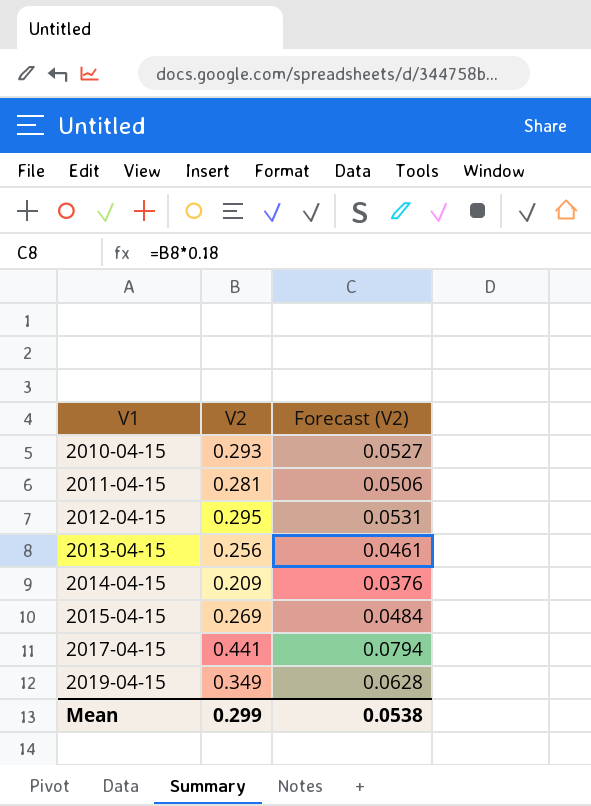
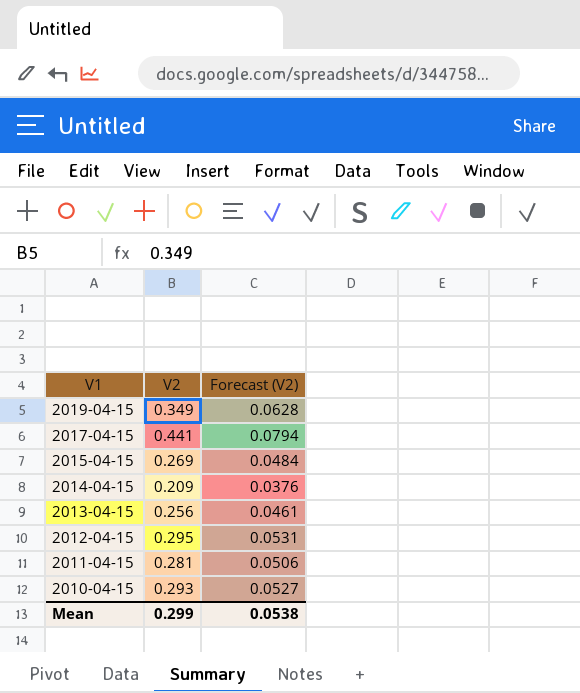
row order: V1 ascending -> V1 descending

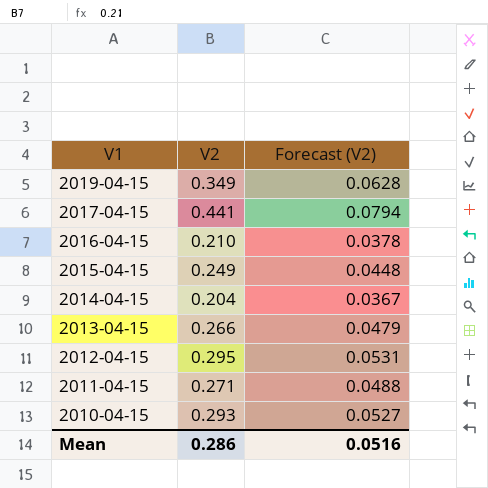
row 2016-04-15: none -> 0.210 | 0.0378
2015-04-15 | V2: 0.269 -> 0.249
2015-04-15 | Forecast (V2): 0.0484 -> 0.0448
2014-04-15 | V2: 0.209 -> 0.204
2014-04-15 | Forecast (V2): 0.0376 -> 0.0367
2013-04-15 | V2: 0.256 -> 0.266
2013-04-15 | Forecast (V2): 0.0461 -> 0.0479
2011-04-15 | V2: 0.281 -> 0.271
2011-04-15 | Forecast (V2): 0.0506 -> 0.0488
Mean | V2: 0.299 -> 0.286
Mean | Forecast (V2): 0.0538 -> 0.0516

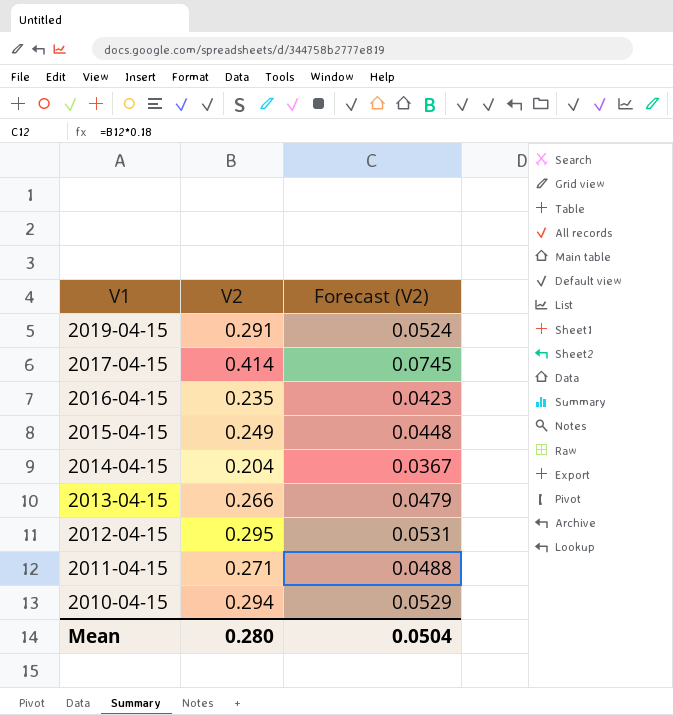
2019-04-15 | V2: 0.349 -> 0.291
2019-04-15 | Forecast (V2): 0.0628 -> 0.0524
2017-04-15 | V2: 0.441 -> 0.414
2017-04-15 | Forecast (V2): 0.0794 -> 0.0745
2016-04-15 | V2: 0.210 -> 0.235
2016-04-15 | Forecast (V2): 0.0378 -> 0.0423
2010-04-15 | V2: 0.293 -> 0.294
2010-04-15 | Forecast (V2): 0.0527 -> 0.0529
Mean | V2: 0.286 -> 0.280
Mean | Forecast (V2): 0.0516 -> 0.0504

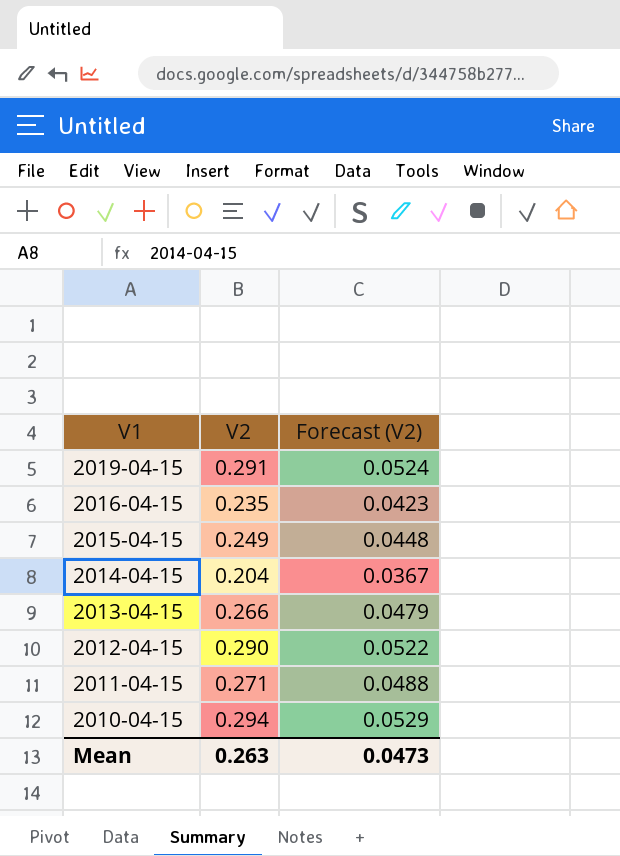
row 2017-04-15: 0.414 | 0.0745 -> none
2012-04-15 | V2: 0.295 -> 0.290
2012-04-15 | Forecast (V2): 0.0531 -> 0.0522
Mean | V2: 0.280 -> 0.263
Mean | Forecast (V2): 0.0504 -> 0.0473

